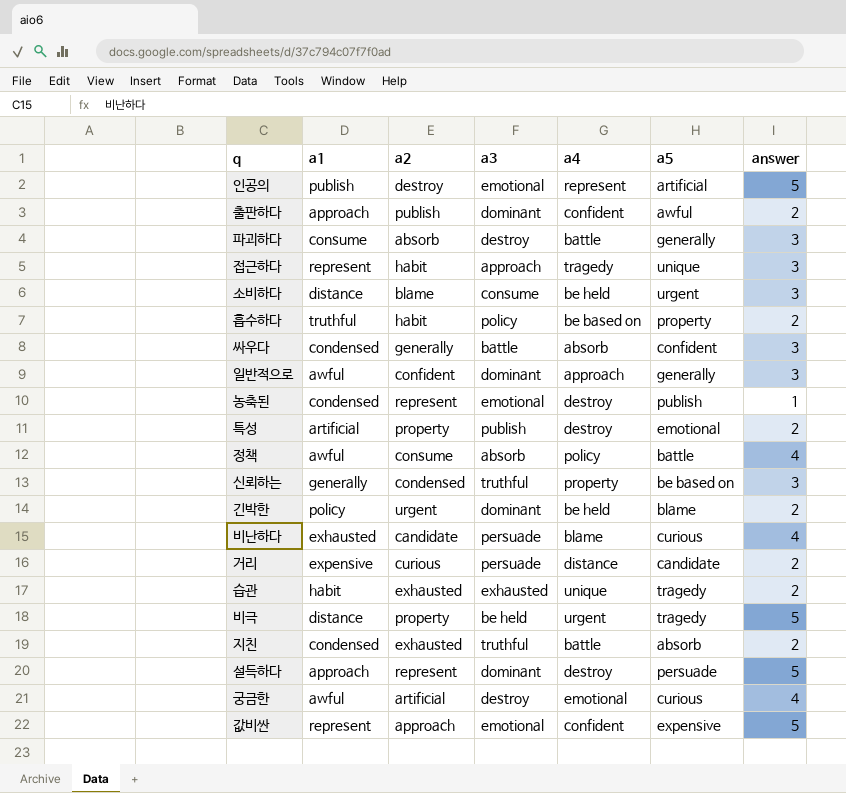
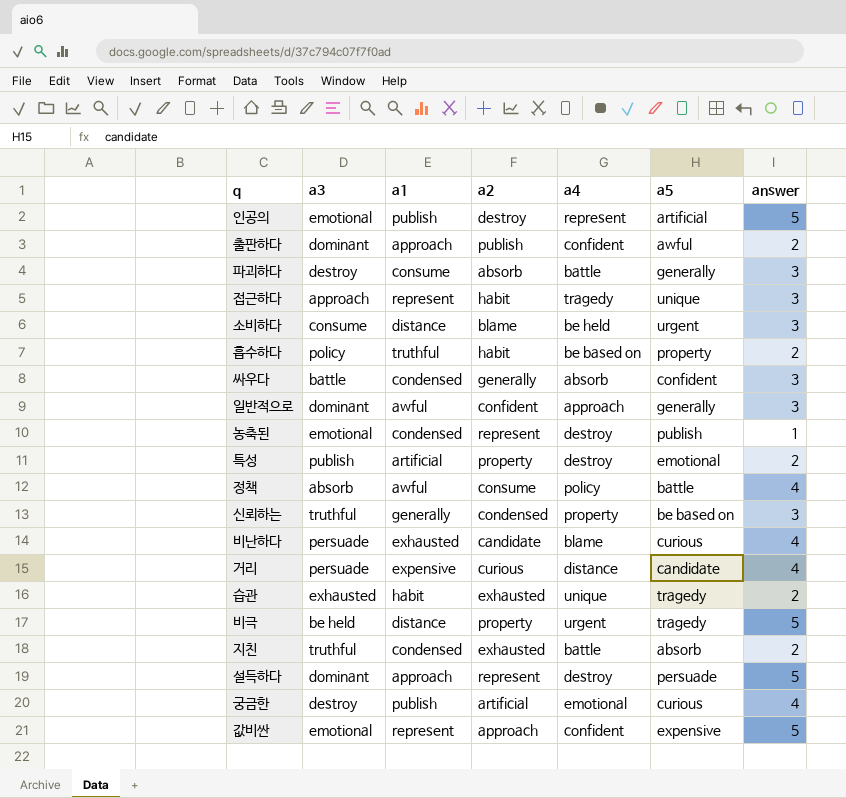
column a3 | position: 4 -> 2
row 긴박한: policy | urgent | dominant | be held | blame | 2 -> none
거리 | answer: 2 -> 4
궁금한 | a1: awful -> publish

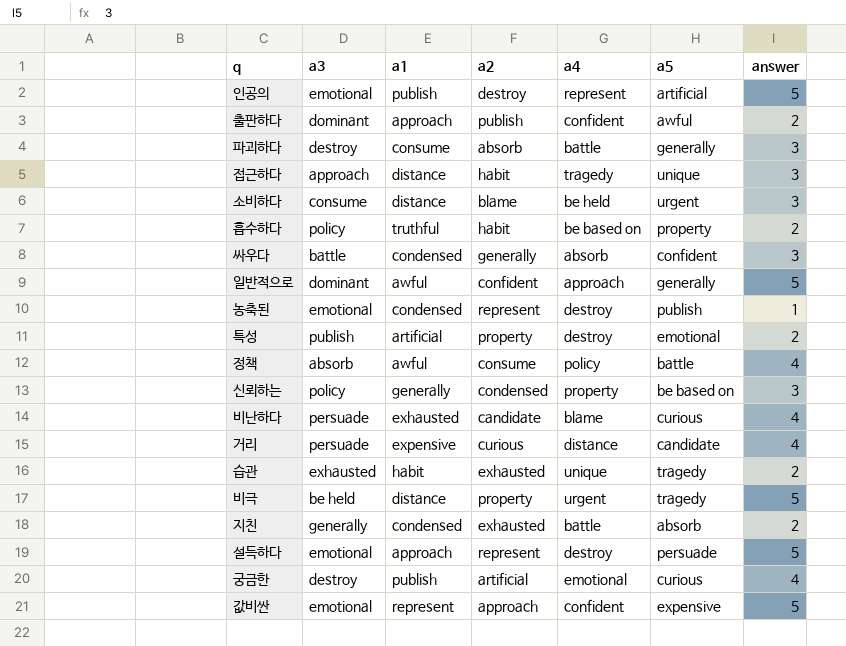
접근하다 | a1: represent -> distance
일반적으로 | answer: 3 -> 5
신뢰하는 | a3: truthful -> policy
지친 | a3: truthful -> generally
설득하다 | a3: dominant -> emotional

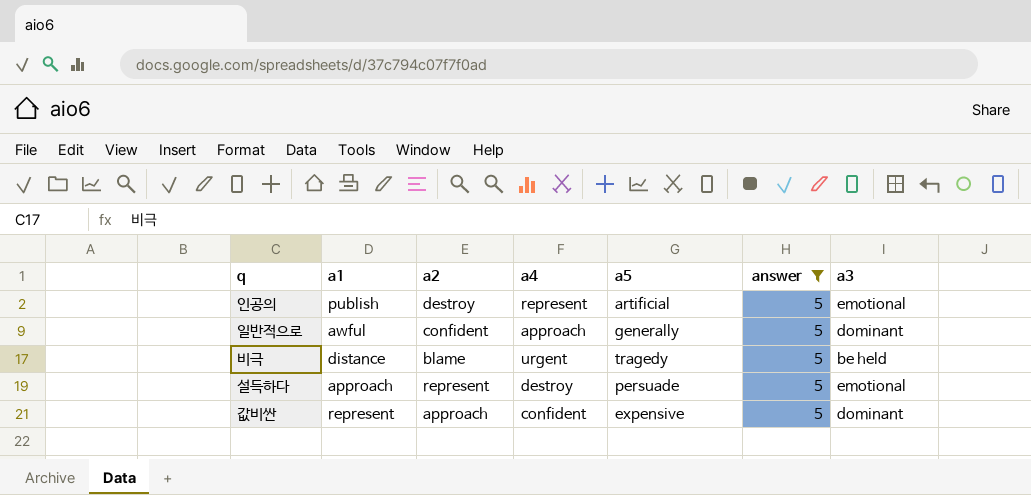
filter: none -> answer = 5
column a3 | position: 2 -> 7
비극 | a2: property -> blame
값비싼 | a3: emotional -> dominant

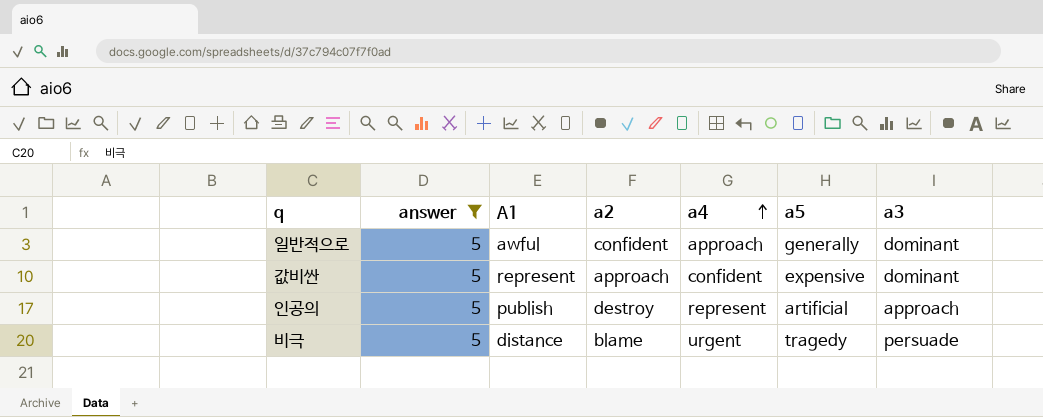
row order: none -> a4 ascending
column answer | position: 6 -> 2
column name: a1 -> A1
row 설득하다: approach | represent | destroy | persuade | 5 | emotional -> none
인공의 | a3: emotional -> approach
비극 | a3: be held -> persuade

